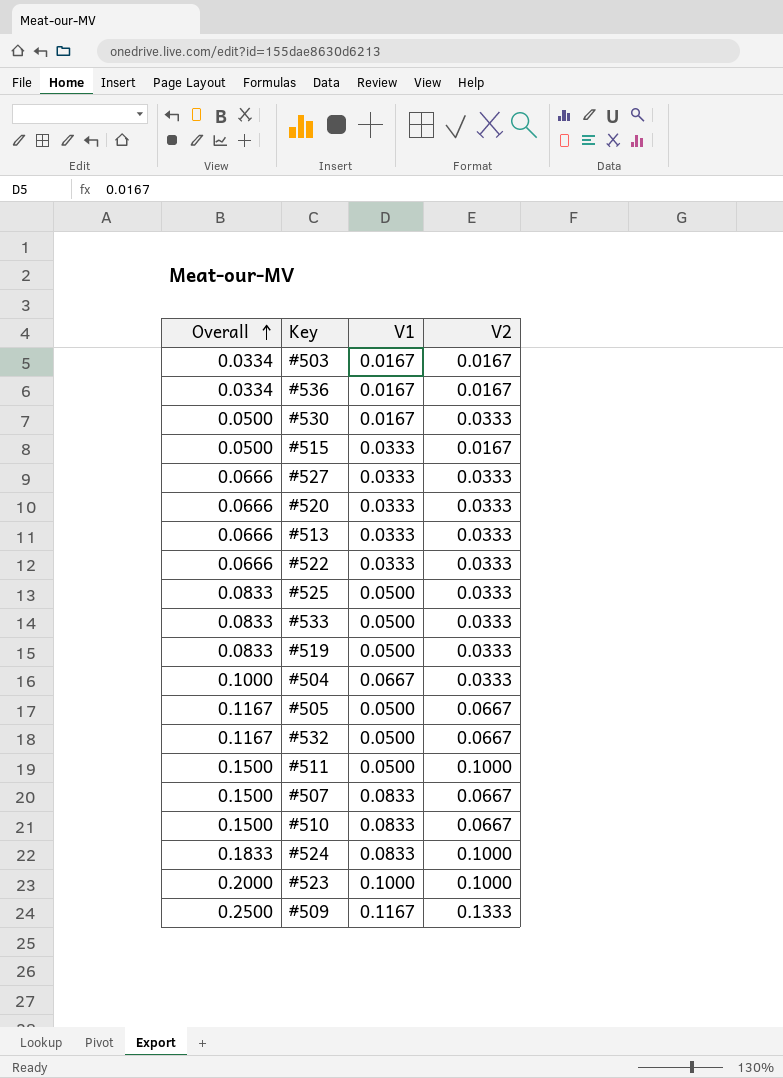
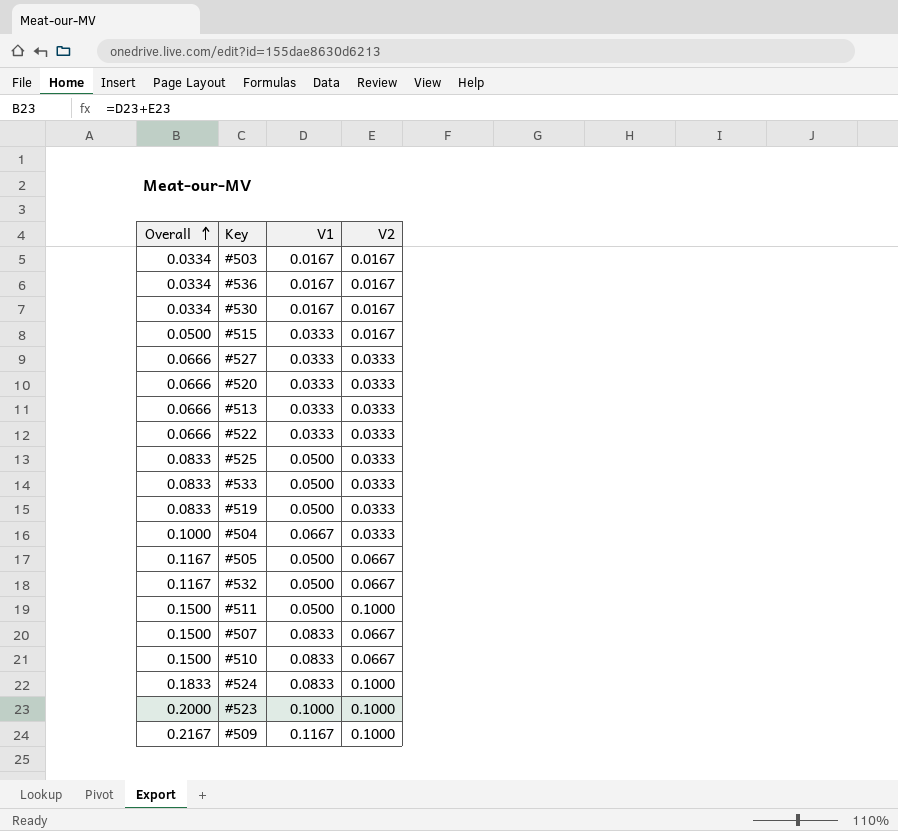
#530 | Overall: 0.0500 -> 0.0334
#530 | V2: 0.0333 -> 0.0167
#509 | Overall: 0.2500 -> 0.2167
#509 | V2: 0.1333 -> 0.1000

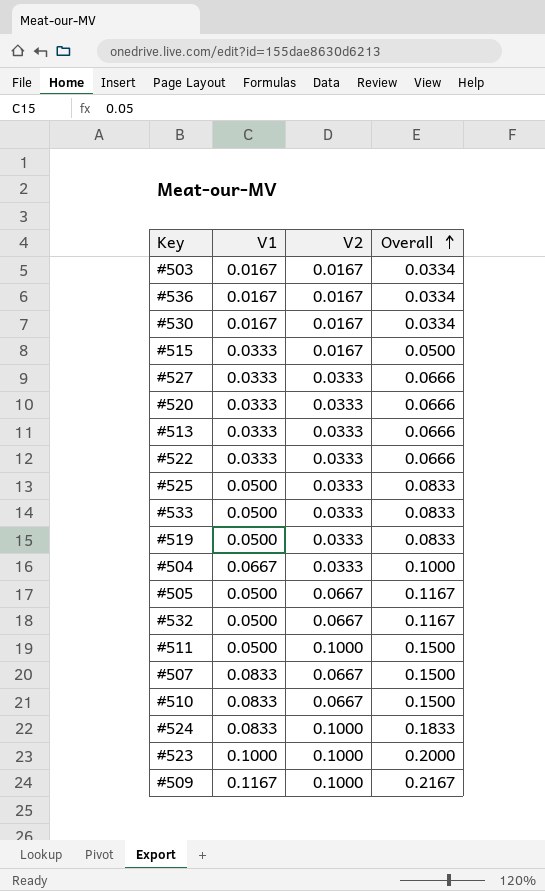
column Overall | position: 1 -> 4

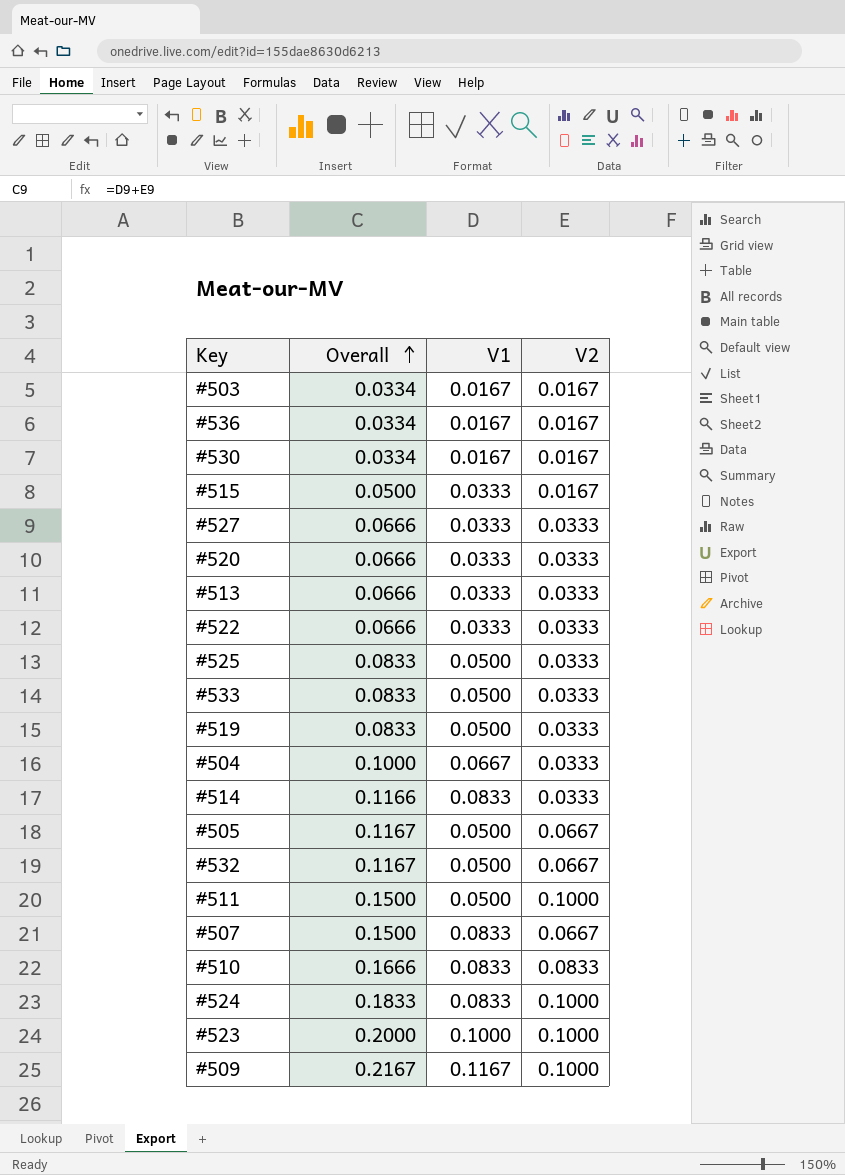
column Overall | position: 4 -> 2
row #514: none -> 0.1166 | 0.0833 | 0.0333
#510 | Overall: 0.1500 -> 0.1666
#510 | V2: 0.0667 -> 0.0833

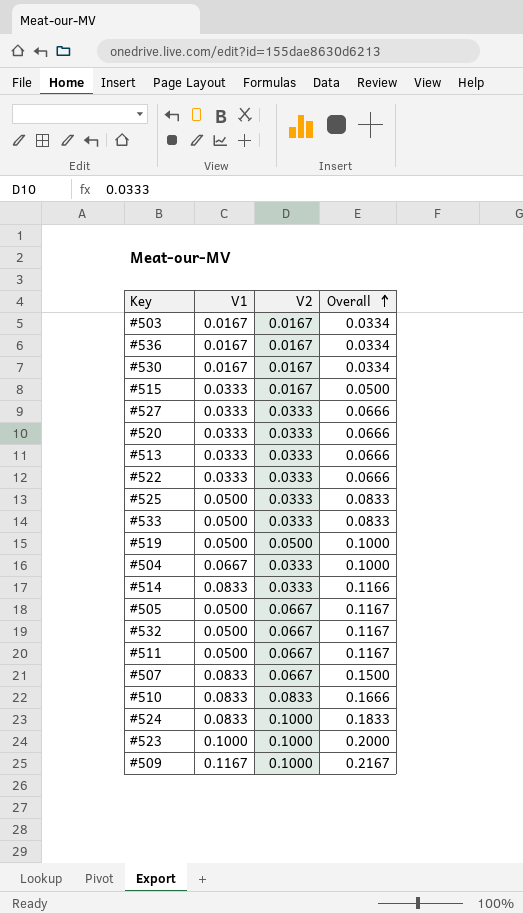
column Overall | position: 2 -> 4
#519 | V2: 0.0333 -> 0.0500
#519 | Overall: 0.0833 -> 0.1000
#511 | V2: 0.1000 -> 0.0667
#511 | Overall: 0.1500 -> 0.1167

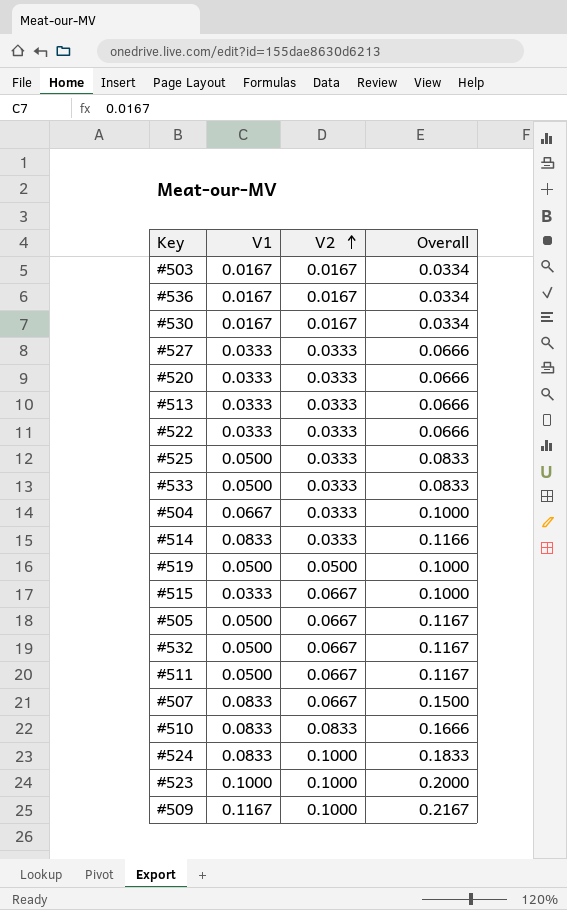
row order: Overall ascending -> V2 ascending
#515 | V2: 0.0167 -> 0.0667
#515 | Overall: 0.0500 -> 0.1000

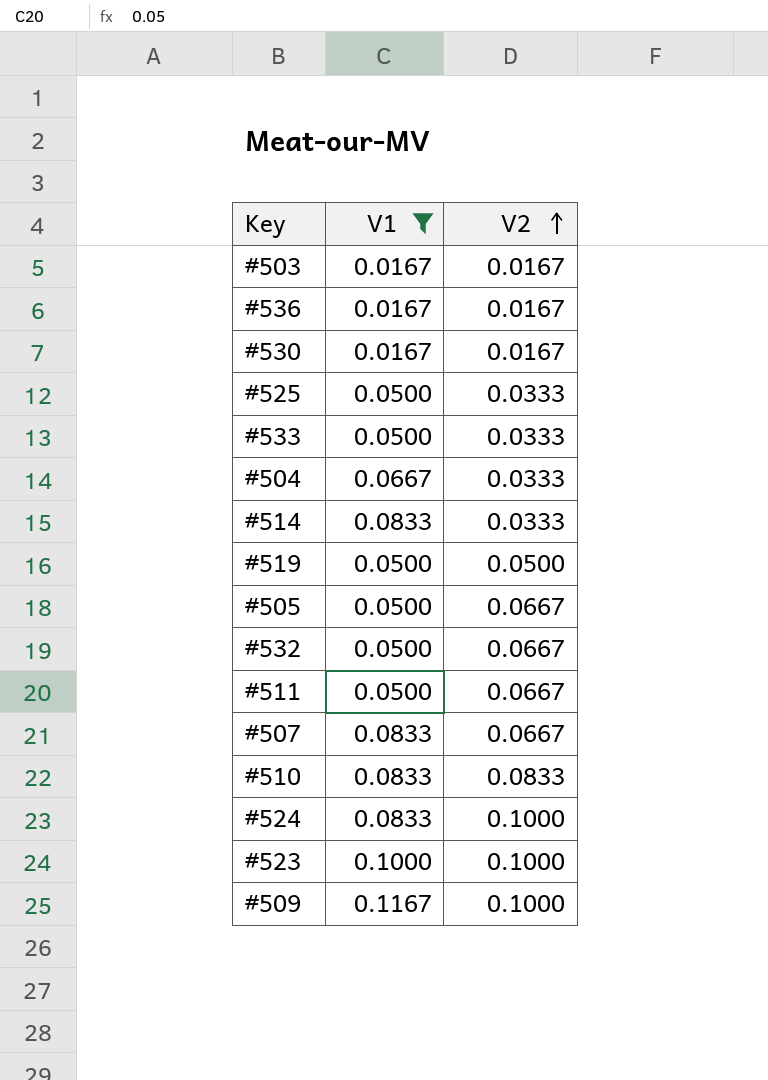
filter: none -> V1 != 0.0333
column Overall | formula: [V1] + [V2] -> none

